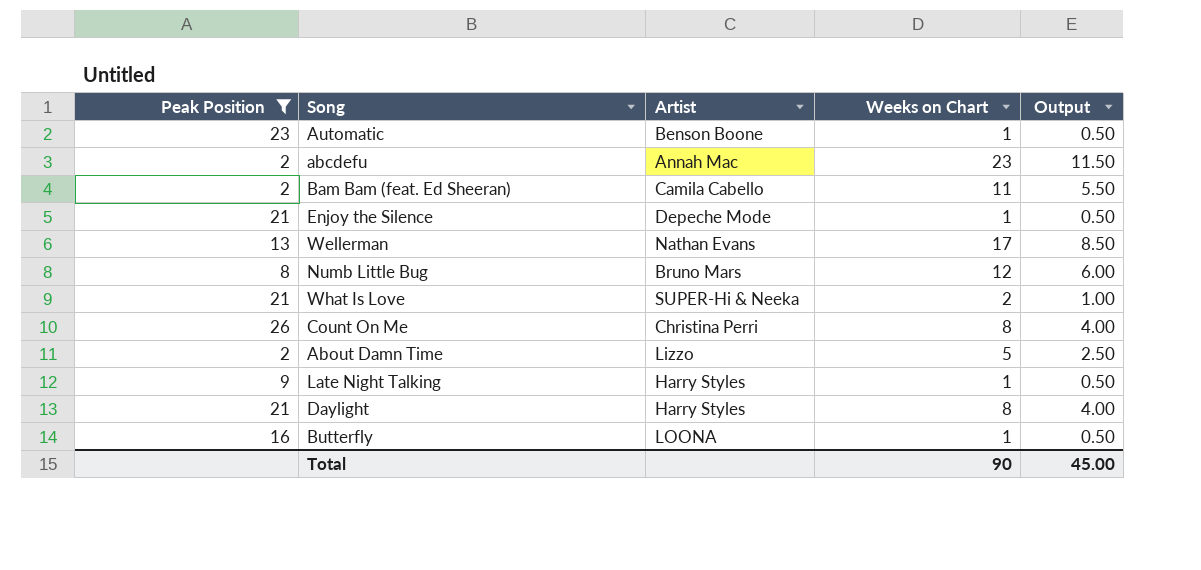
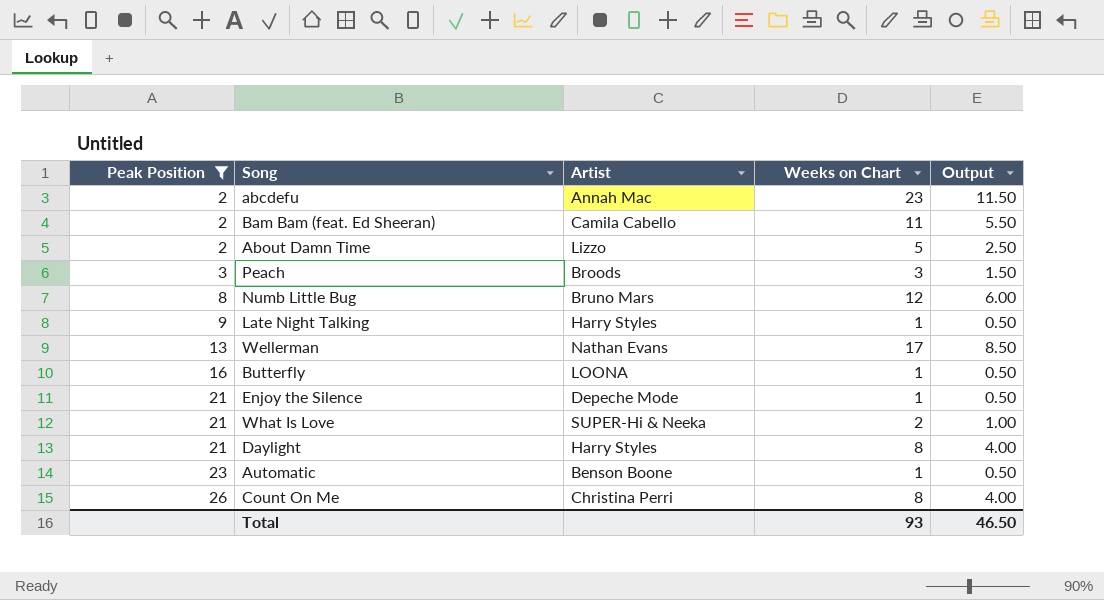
row order: none -> Peak Position ascending
row Peach: none -> 3 | Broods | 3 | 1.50
Total | Weeks on Chart: 90 -> 93
Total | Output: 45.00 -> 46.50

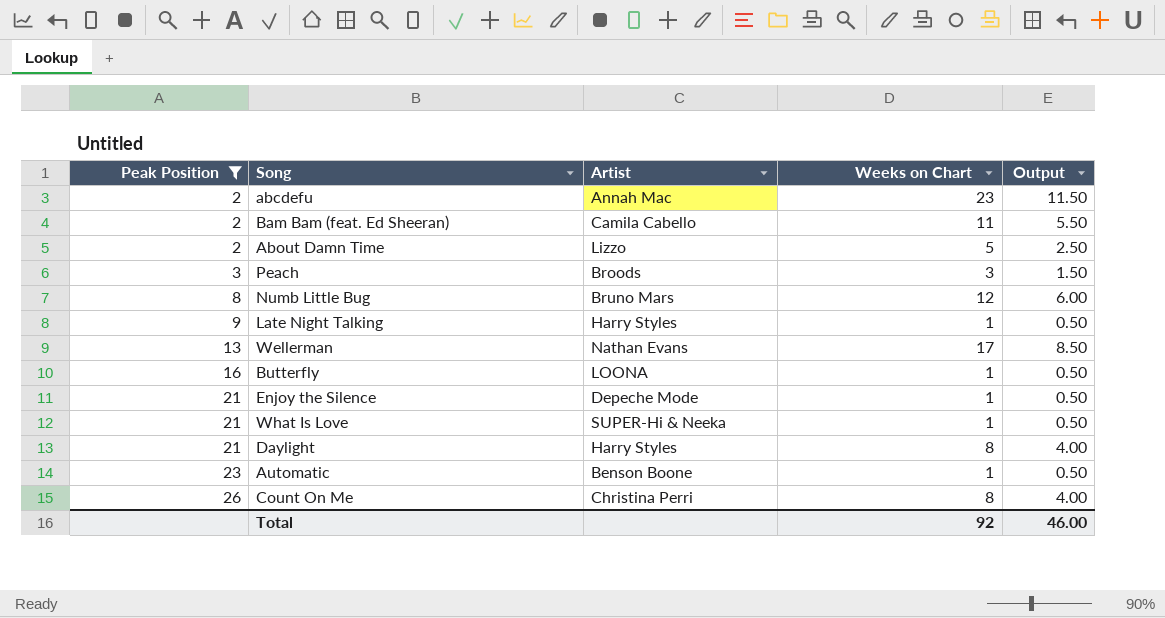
What Is Love | Weeks on Chart: 2 -> 1
What Is Love | Output: 1.00 -> 0.50
Total | Weeks on Chart: 93 -> 92
Total | Output: 46.50 -> 46.00

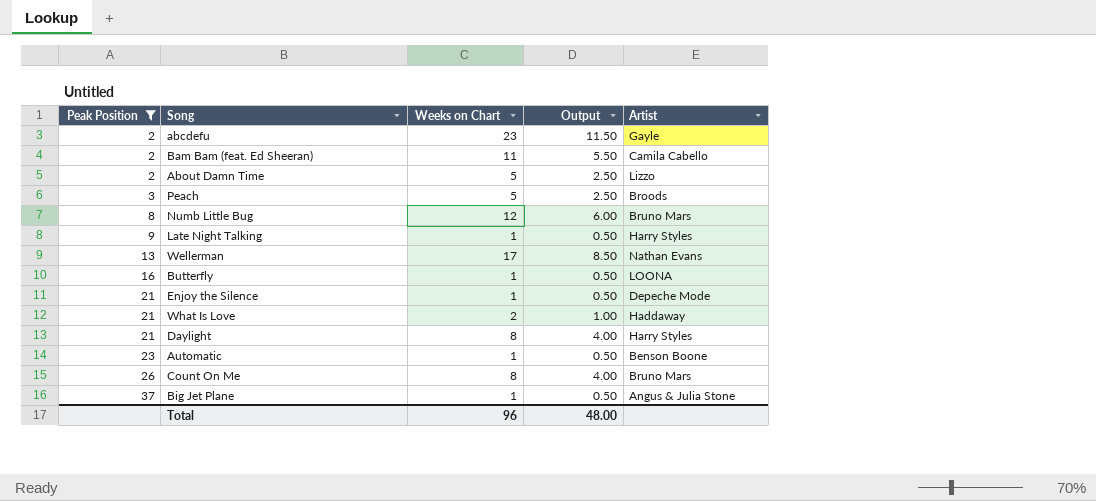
column Artist | position: 3 -> 5
abcdefu | Artist: Annah Mac -> Gayle
Peach | Weeks on Chart: 3 -> 5
Peach | Output: 1.50 -> 2.50
What Is Love | Weeks on Chart: 1 -> 2
What Is Love | Output: 0.50 -> 1.00
What Is Love | Artist: SUPER-Hi & Neeka -> Haddaway
Count On Me | Artist: Christina Perri -> Bruno Mars
row Big Jet Plane: none -> 37 | 1 | 0.50 | Angus & Julia Stone
Total | Weeks on Chart: 92 -> 96
Total | Output: 46.00 -> 48.00

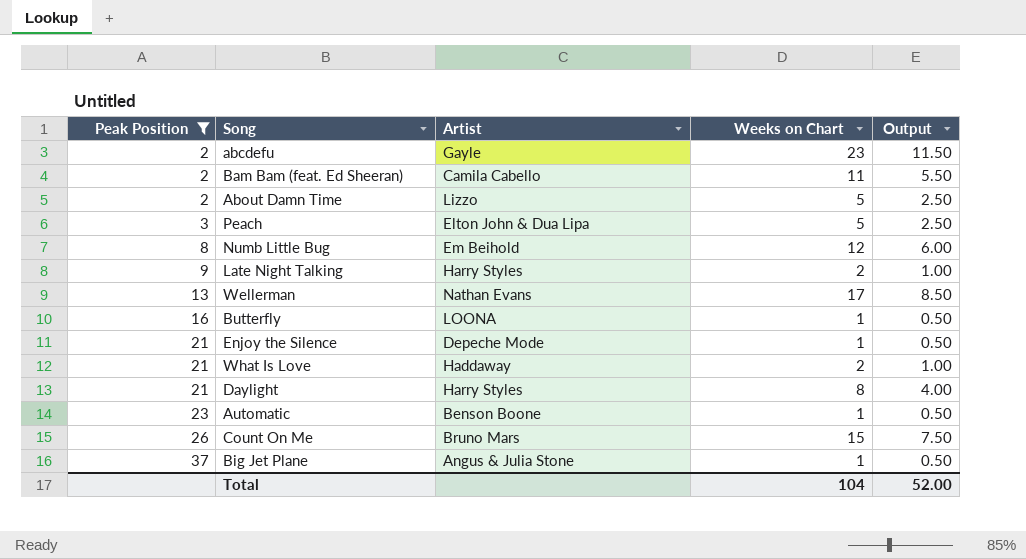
column Artist | position: 5 -> 3
Peach | Artist: Broods -> Elton John & Dua Lipa
Numb Little Bug | Artist: Bruno Mars -> Em Beihold
Late Night Talking | Weeks on Chart: 1 -> 2
Late Night Talking | Output: 0.50 -> 1.00
Count On Me | Weeks on Chart: 8 -> 15
Count On Me | Output: 4.00 -> 7.50
Total | Weeks on Chart: 96 -> 104
Total | Output: 48.00 -> 52.00

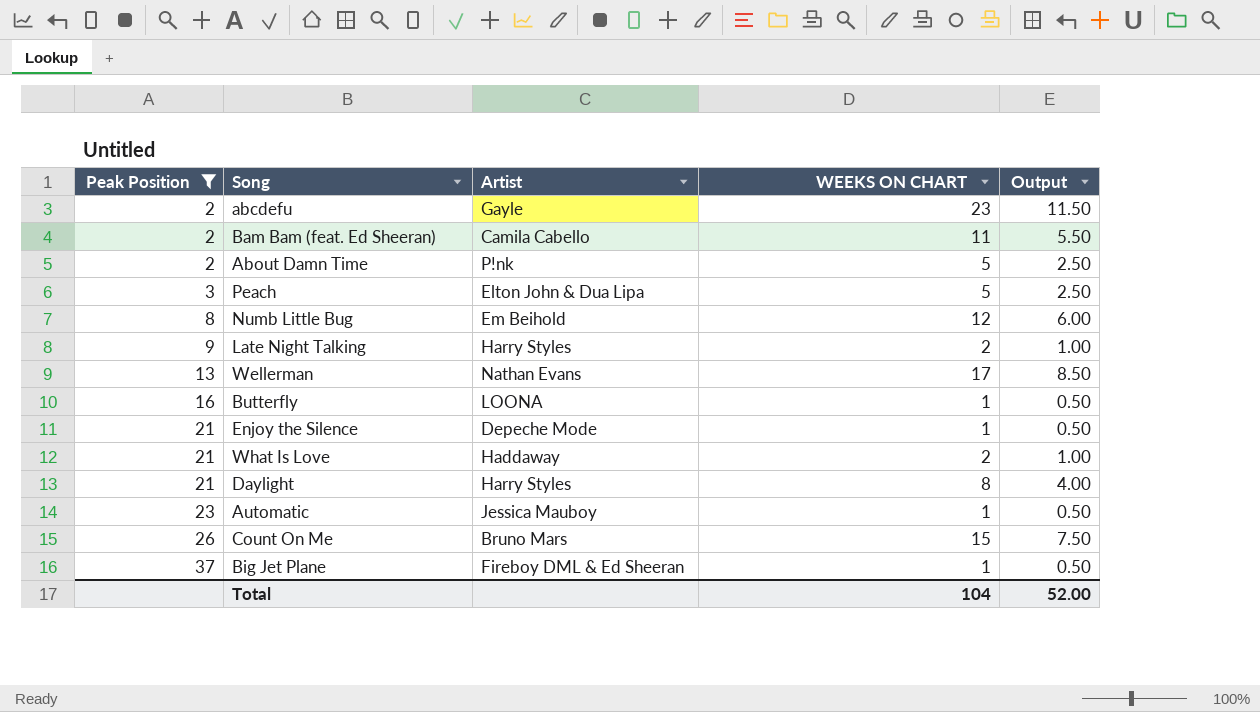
column name: Weeks on Chart -> WEEKS ON CHART
About Damn Time | Artist: Lizzo -> P!nk
Automatic | Artist: Benson Boone -> Jessica Mauboy
Big Jet Plane | Artist: Angus & Julia Stone -> Fireboy DML & Ed Sheeran

